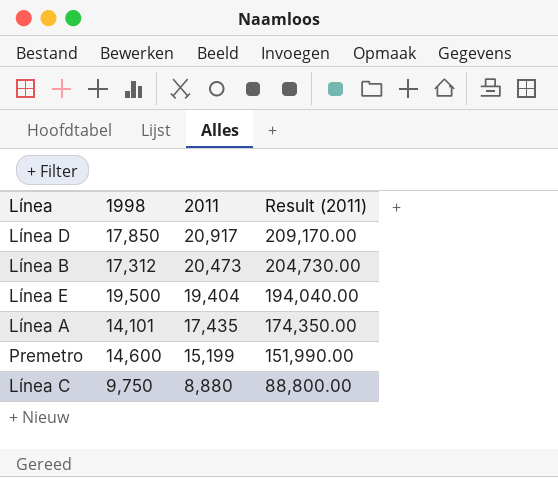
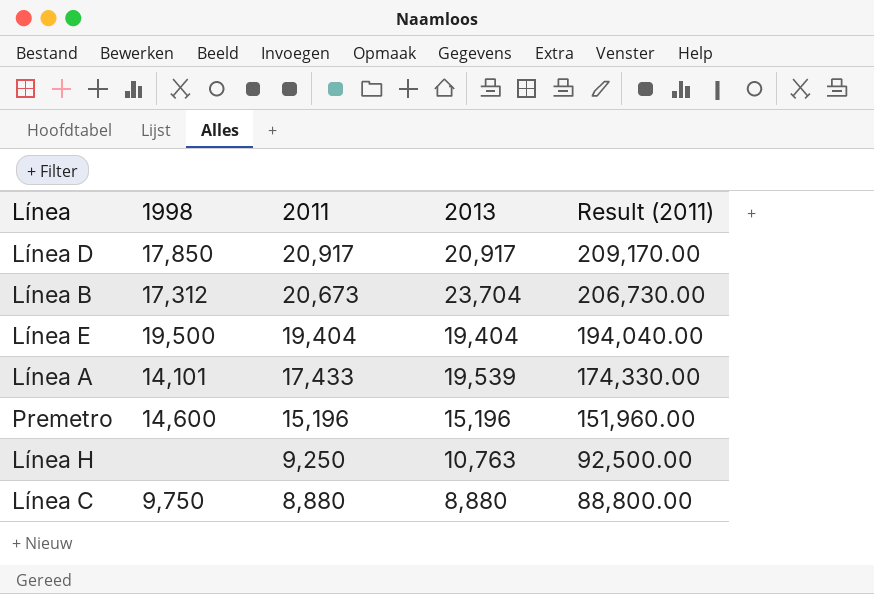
column 2013 | position: none -> 4
Línea B | 2011: 20,473 -> 20,673
Línea B | Result (2011): 204,730.00 -> 206,730.00
Línea A | 2011: 17,435 -> 17,433
Línea A | Result (2011): 174,350.00 -> 174,330.00
Premetro | 2011: 15,199 -> 15,196
Premetro | Result (2011): 151,990.00 -> 151,960.00
row Línea H: none -> none | 9,250 | 10,763 | 92,500.00

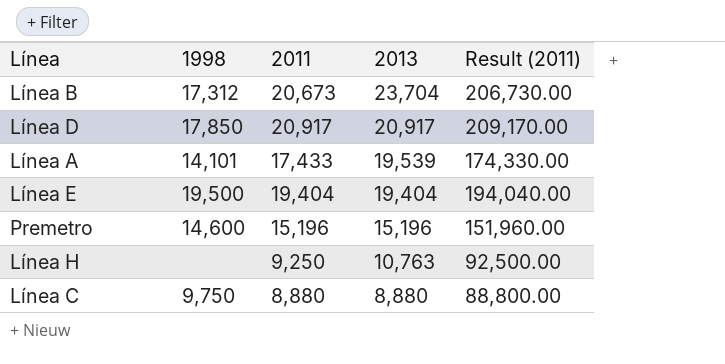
row order: 2011 descending -> 2013 descending

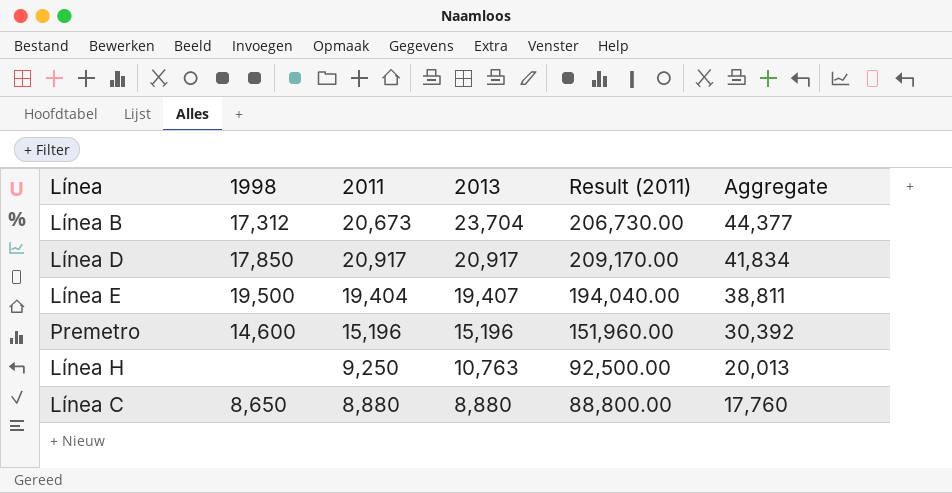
column Aggregate | formula: none -> [2011] + [2013]
row Línea A: 14,101 | 17,433 | 19,539 | 174,330.00 -> none
Línea E | 2013: 19,404 -> 19,407
Línea C | 1998: 9,750 -> 8,650

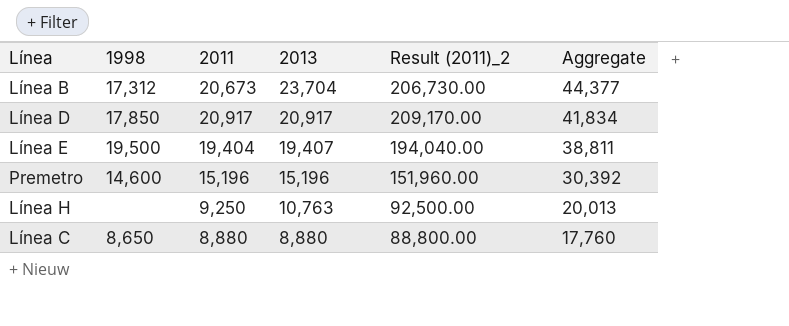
column name: Result (2011) -> Result (2011)_2

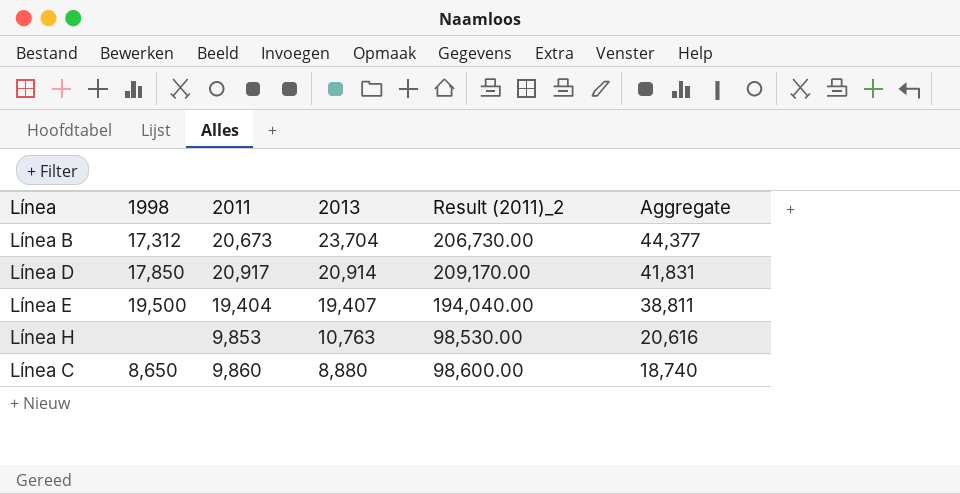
row Premetro: 14,600 | 15,196 | 15,196 | 151,960.00 | 30,392 -> none
Línea D | 2013: 20,917 -> 20,914
Línea D | Aggregate: 41,834 -> 41,831
Línea H | 2011: 9,250 -> 9,853
Línea H | Result (2011)_2: 92,500.00 -> 98,530.00
Línea H | Aggregate: 20,013 -> 20,616
Línea C | 2011: 8,880 -> 9,860
Línea C | Result (2011)_2: 88,800.00 -> 98,600.00
Línea C | Aggregate: 17,760 -> 18,740

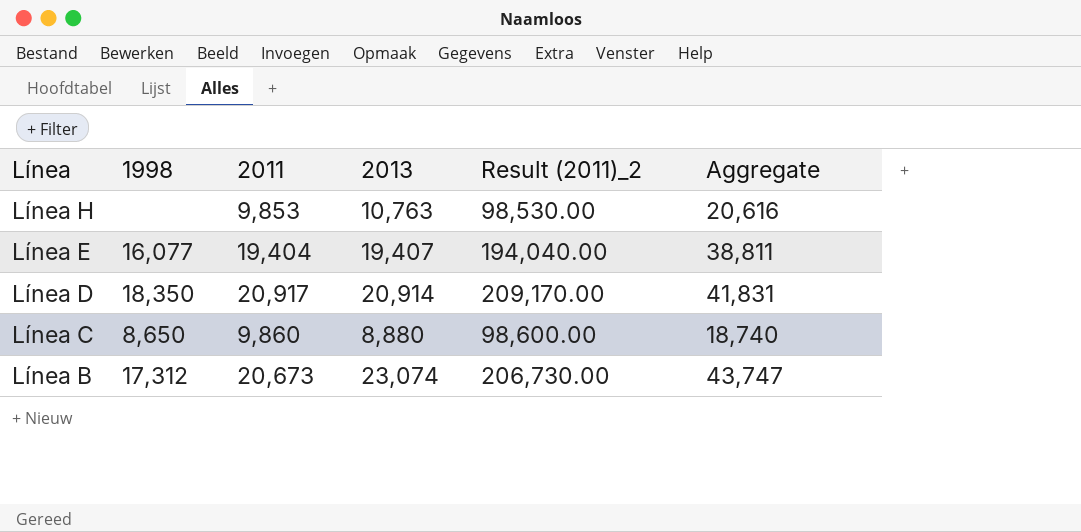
row order: 2013 descending -> Línea descending
Línea E | 1998: 19,500 -> 16,077
Línea D | 1998: 17,850 -> 18,350
Línea B | 2013: 23,704 -> 23,074
Línea B | Aggregate: 44,377 -> 43,747

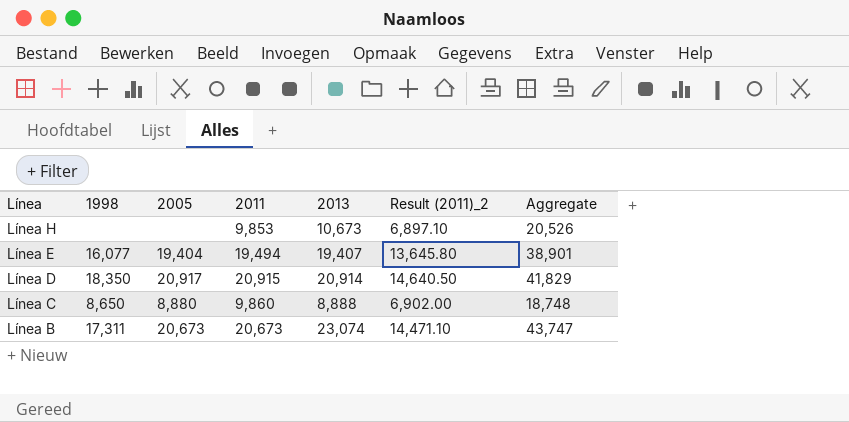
column 2005 | position: none -> 3
column Result (2011)_2 | formula: [2011] * 10 -> [2011] * 0.7
Línea H | 2013: 10,763 -> 10,673
Línea H | Aggregate: 20,616 -> 20,526
Línea E | 2011: 19,404 -> 19,494
Línea E | Aggregate: 38,811 -> 38,901
Línea D | 2011: 20,917 -> 20,915
Línea D | Aggregate: 41,831 -> 41,829
Línea C | 2013: 8,880 -> 8,888
Línea C | Aggregate: 18,740 -> 18,748
Línea B | 1998: 17,312 -> 17,311

